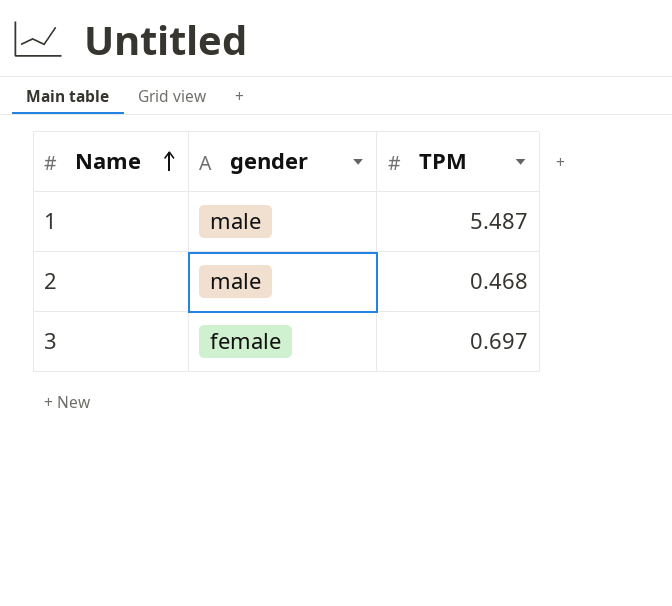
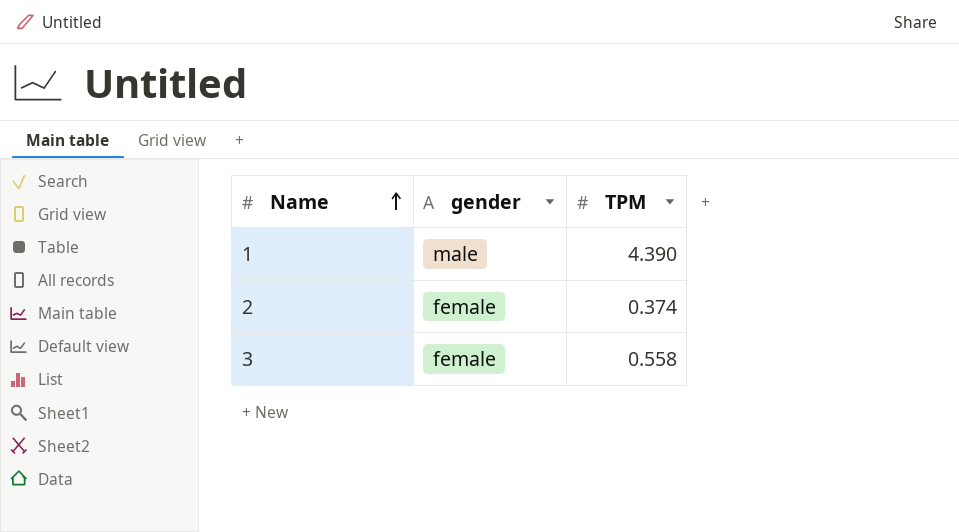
1 | TPM: 5.487 -> 4.390
2 | gender: male -> female
2 | TPM: 0.468 -> 0.374
3 | TPM: 0.697 -> 0.558

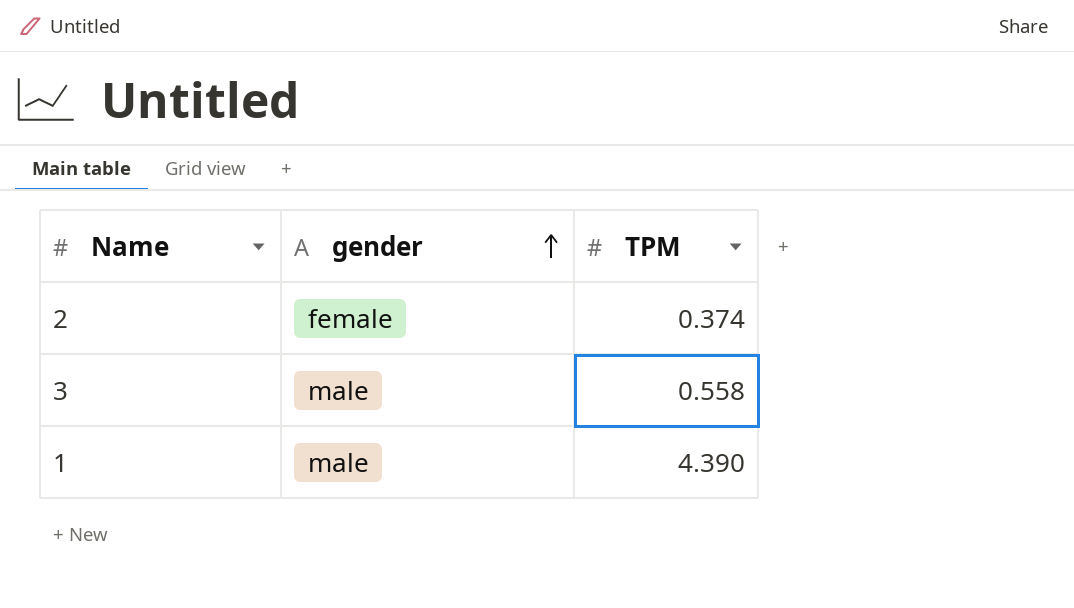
row order: Name ascending -> gender ascending
3 | gender: female -> male

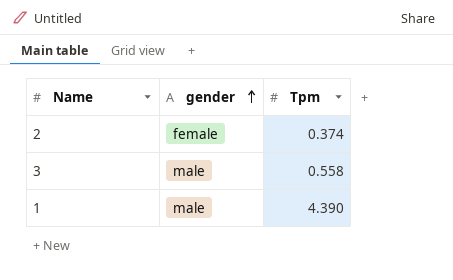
column name: TPM -> Tpm

